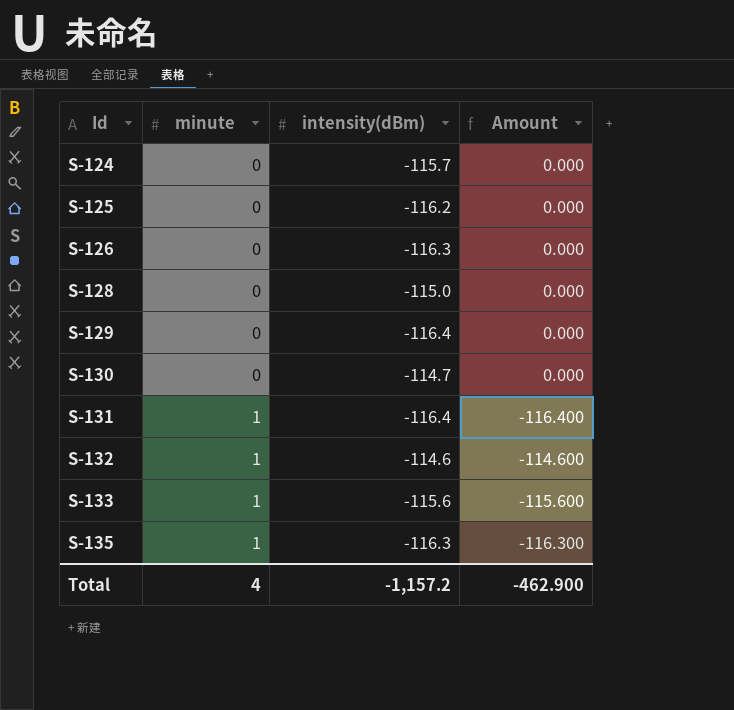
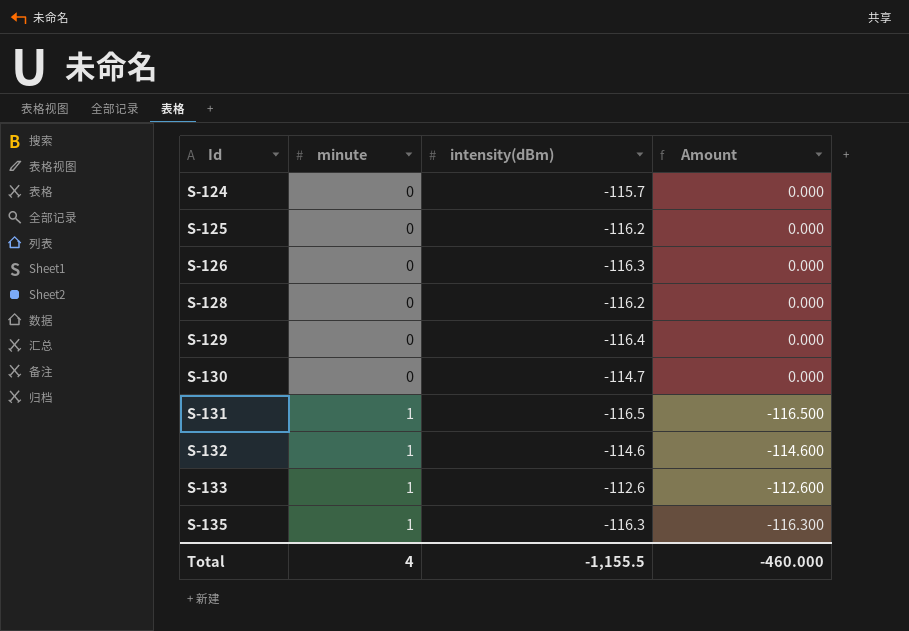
S-128 | intensity(dBm): -115.0 -> -116.2
S-131 | intensity(dBm): -116.4 -> -116.5
S-131 | Amount: -116.400 -> -116.500
S-133 | intensity(dBm): -115.6 -> -112.6
S-133 | Amount: -115.600 -> -112.600
Total | intensity(dBm): -1,157.2 -> -1,155.5
Total | Amount: -462.900 -> -460.000

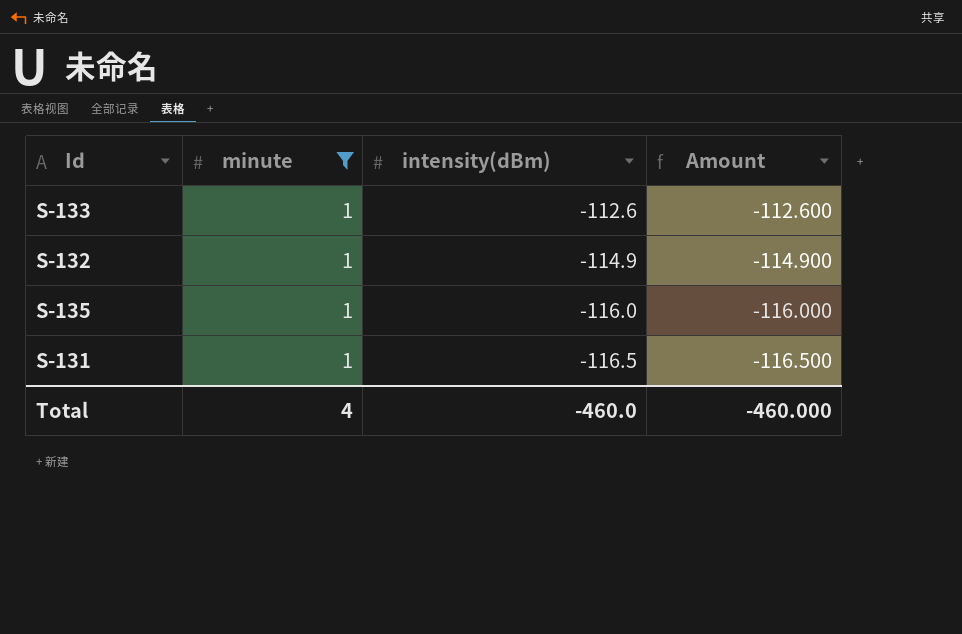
filter: none -> minute = 1
row order: Id ascending -> intensity(dBm) descending
S-132 | intensity(dBm): -114.6 -> -114.9
S-132 | Amount: -114.600 -> -114.900
S-135 | intensity(dBm): -116.3 -> -116.0
S-135 | Amount: -116.300 -> -116.000
Total | intensity(dBm): -1,155.5 -> -460.0

